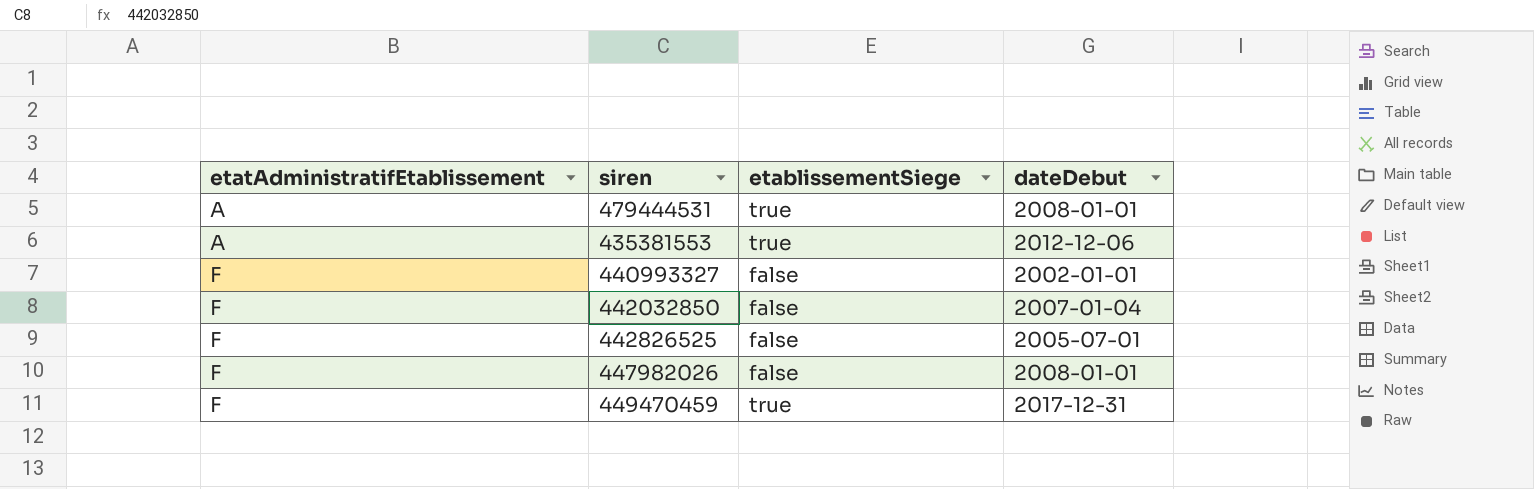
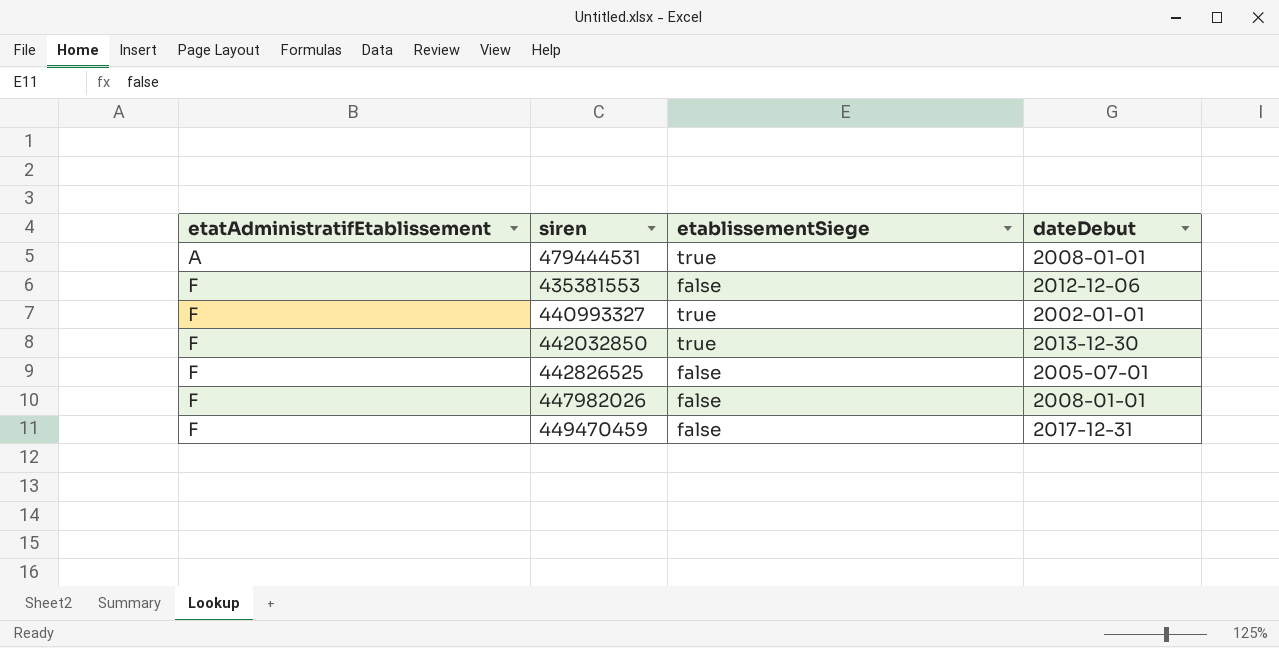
435381553 | etatAdministratifEtablissement: A -> F
435381553 | etablissementSiege: true -> false
440993327 | etablissementSiege: false -> true
442032850 | etablissementSiege: false -> true
442032850 | dateDebut: 2007-01-04 -> 2013-12-30
449470459 | etablissementSiege: true -> false

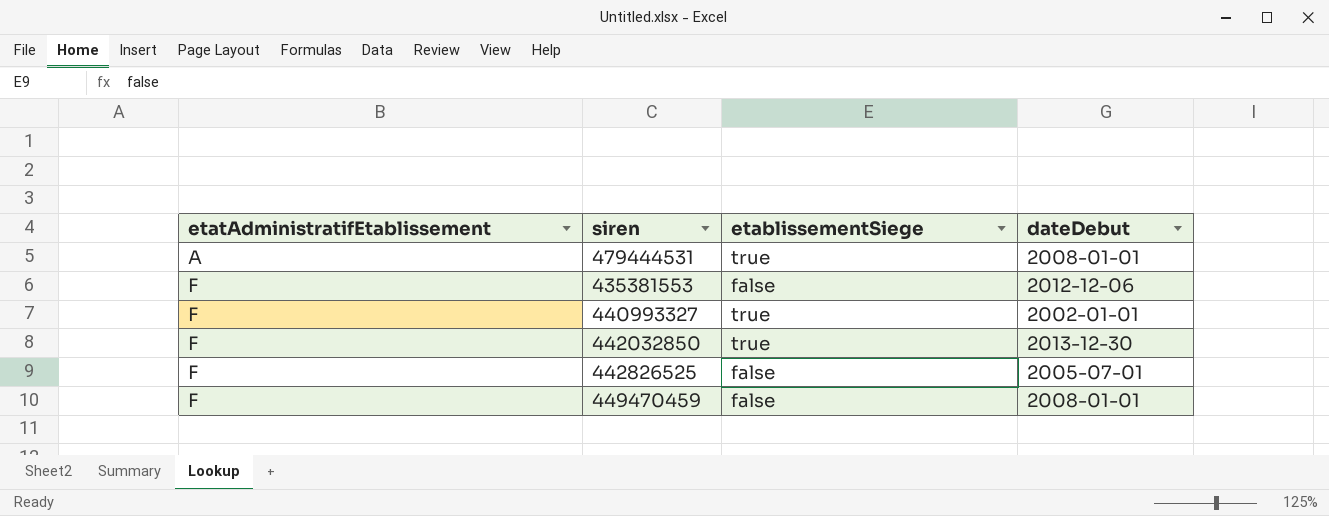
row 447982026: F | false | 2008-01-01 -> none
449470459 | dateDebut: 2017-12-31 -> 2008-01-01

